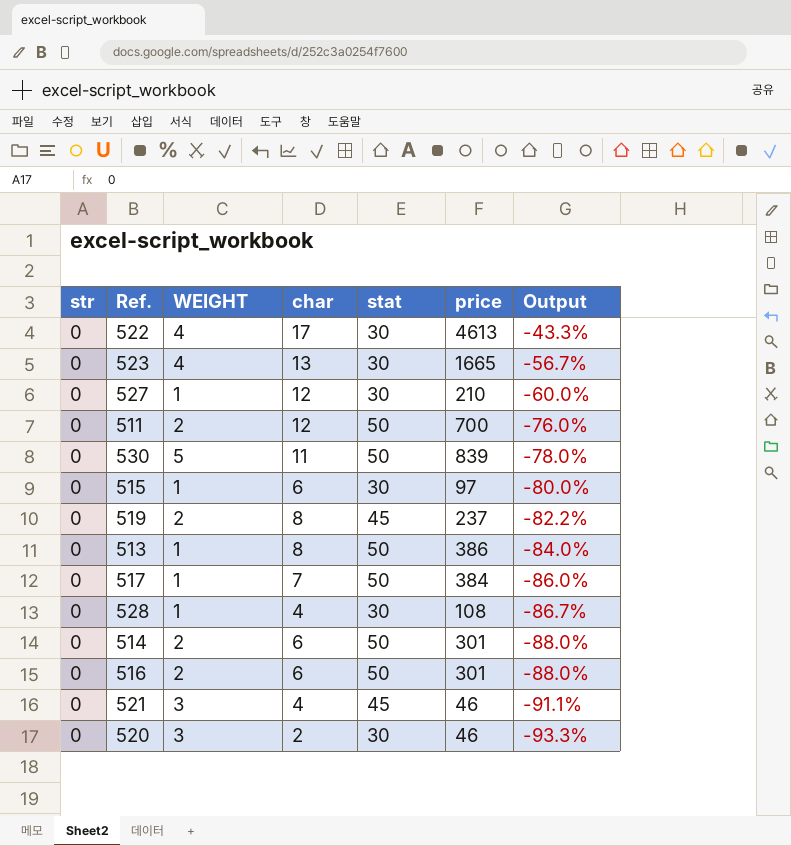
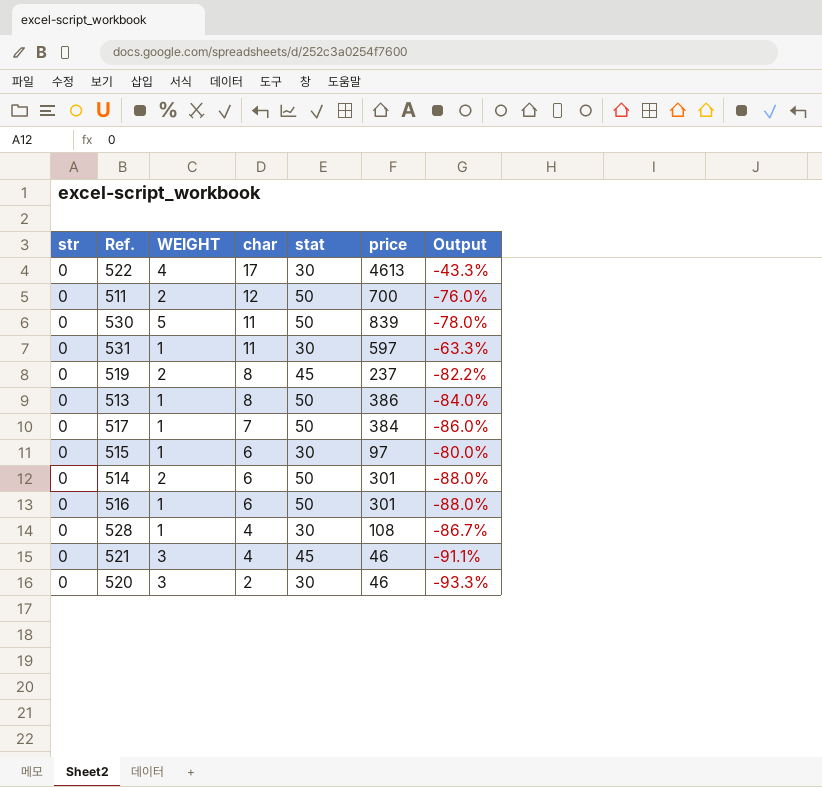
row order: Output descending -> char descending
row 523: 0 | 4 | 13 | 30 | 1665 | -56.7% -> none
row 527: 0 | 1 | 12 | 30 | 210 | -60.0% -> none
row 531: none -> 0 | 1 | 11 | 30 | 597 | -63.3%
516 | WEIGHT: 2 -> 1

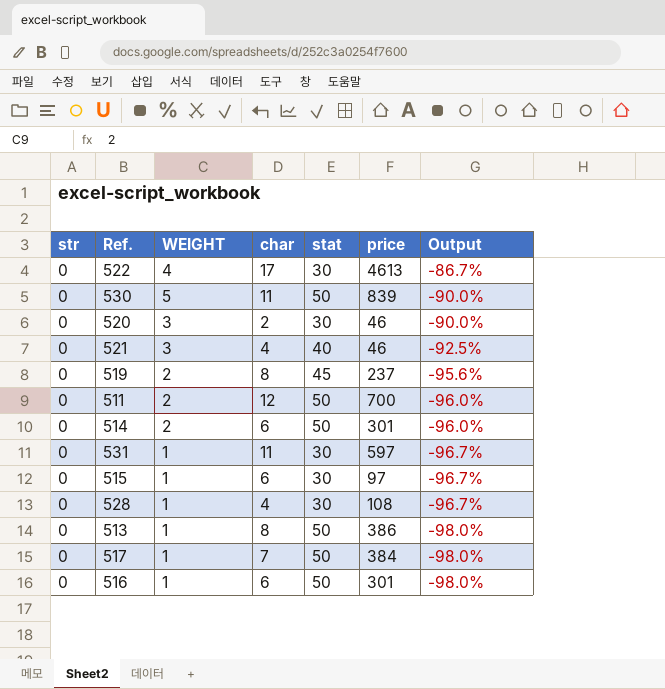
row order: char descending -> Output descending
column Output | formula: ([char] - [stat]) / [stat] -> ([WEIGHT] - [stat]) / [stat]
521 | stat: 45 -> 40

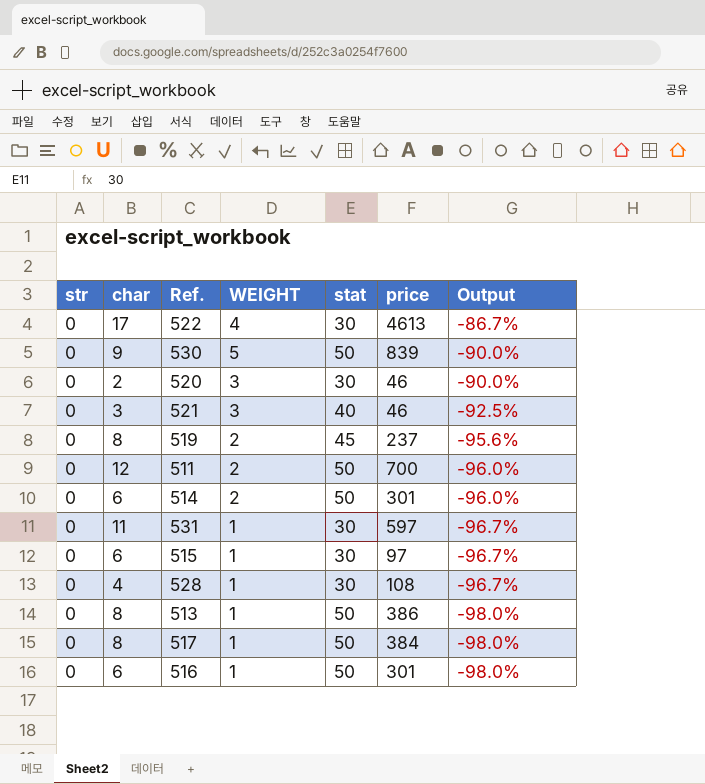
column char | position: 4 -> 2
530 | char: 11 -> 9
521 | char: 4 -> 3
517 | char: 7 -> 8

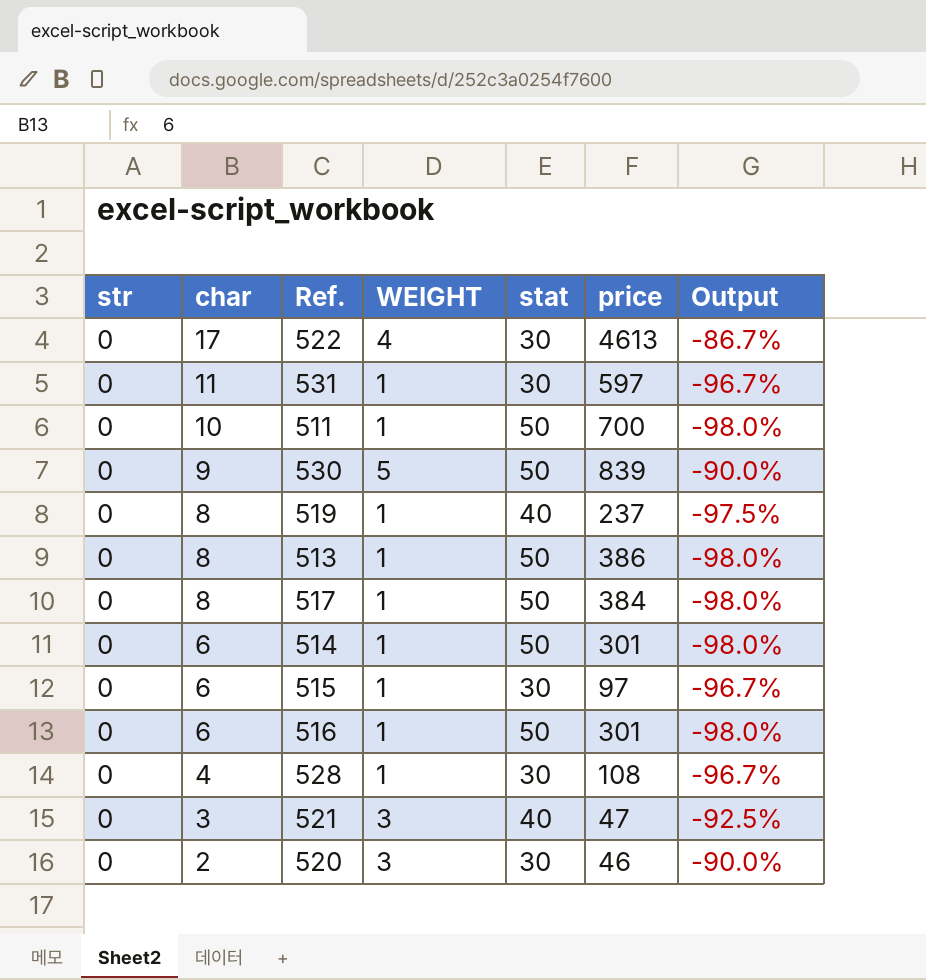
row order: Output descending -> char descending
511 | char: 12 -> 10
511 | WEIGHT: 2 -> 1
511 | Output: -96.0% -> -98.0%
519 | WEIGHT: 2 -> 1
519 | stat: 45 -> 40
519 | Output: -95.6% -> -97.5%
514 | WEIGHT: 2 -> 1
514 | Output: -96.0% -> -98.0%
521 | price: 46 -> 47

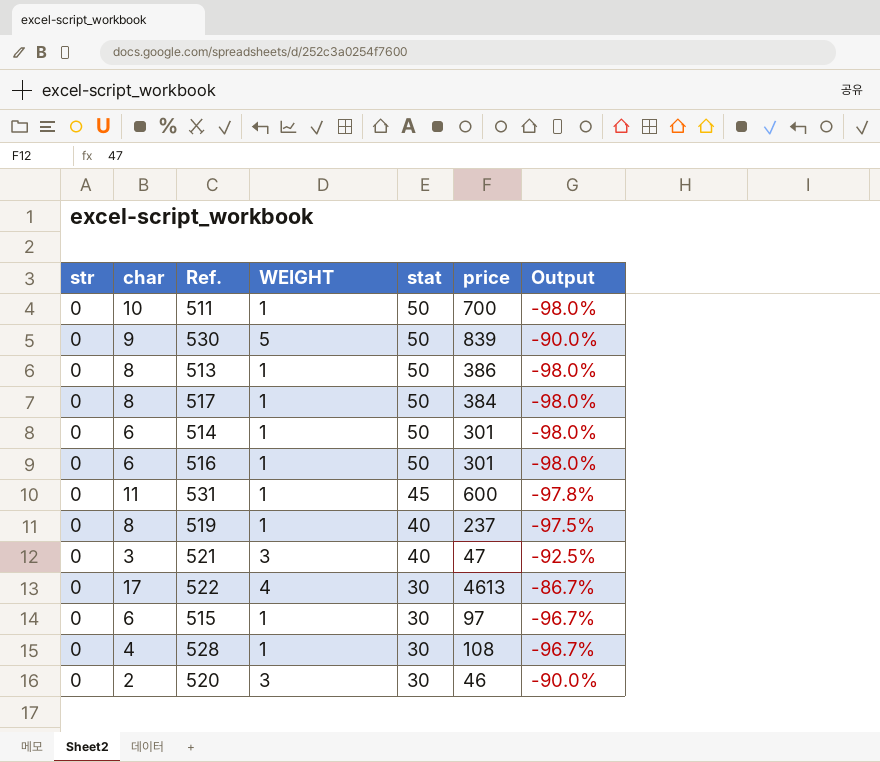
row order: char descending -> stat descending
531 | stat: 30 -> 45
531 | price: 597 -> 600
531 | Output: -96.7% -> -97.8%

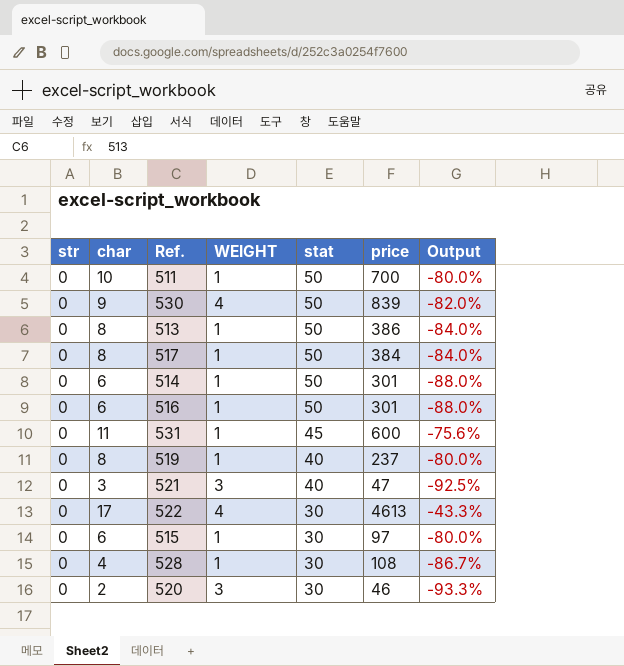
column Output | formula: ([WEIGHT] - [stat]) / [stat] -> ([char] - [stat]) / [stat]
530 | WEIGHT: 5 -> 4

